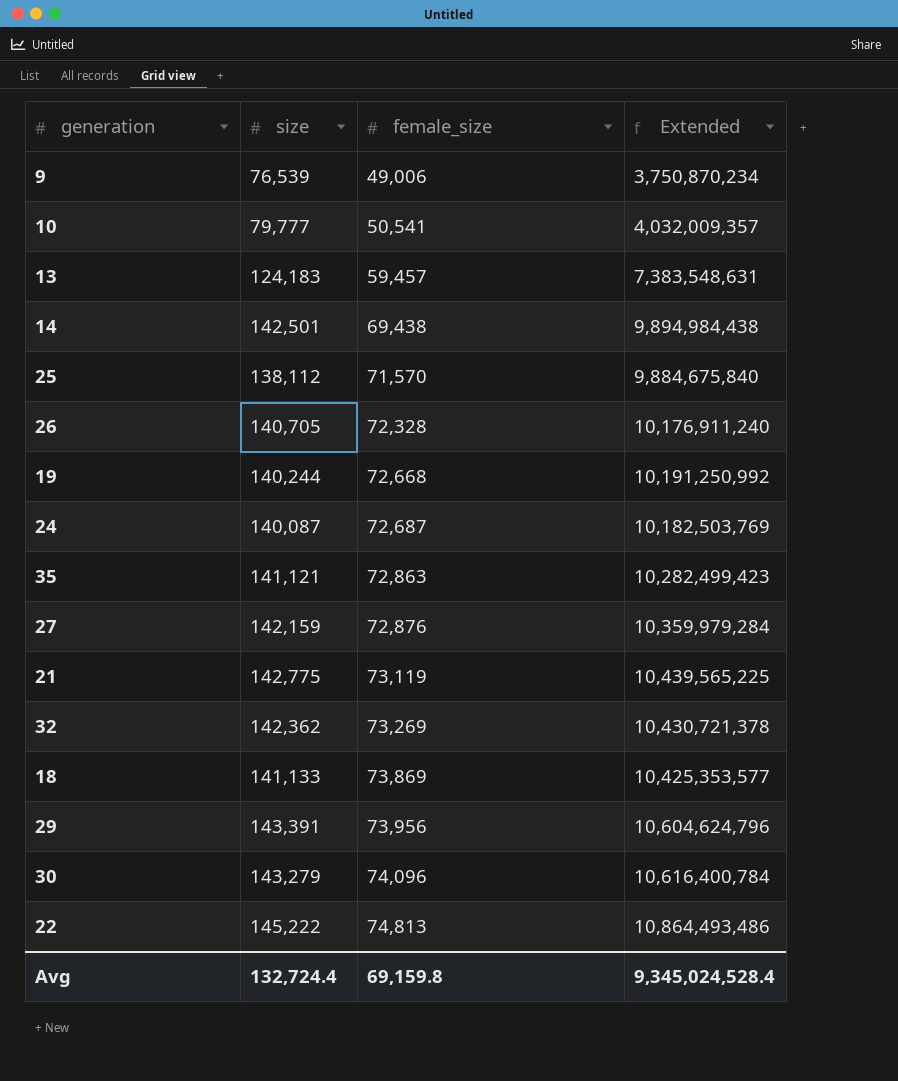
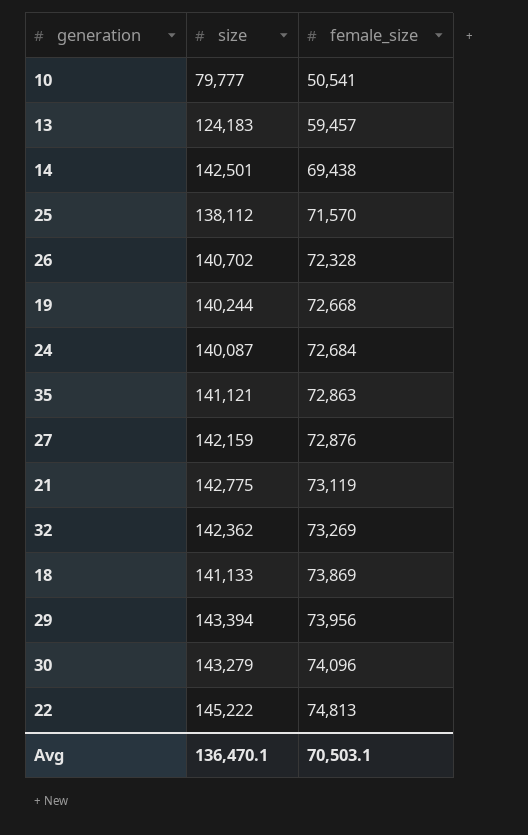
column Extended | formula: [size] * [female_size] -> none
row 9: 76,539 | 49,006 | 3,750,870,234 -> none
26 | size: 140,705 -> 140,702
24 | female_size: 72,687 -> 72,684
29 | size: 143,391 -> 143,394
Avg | size: 132,724.4 -> 136,470.1
Avg | female_size: 69,159.8 -> 70,503.1

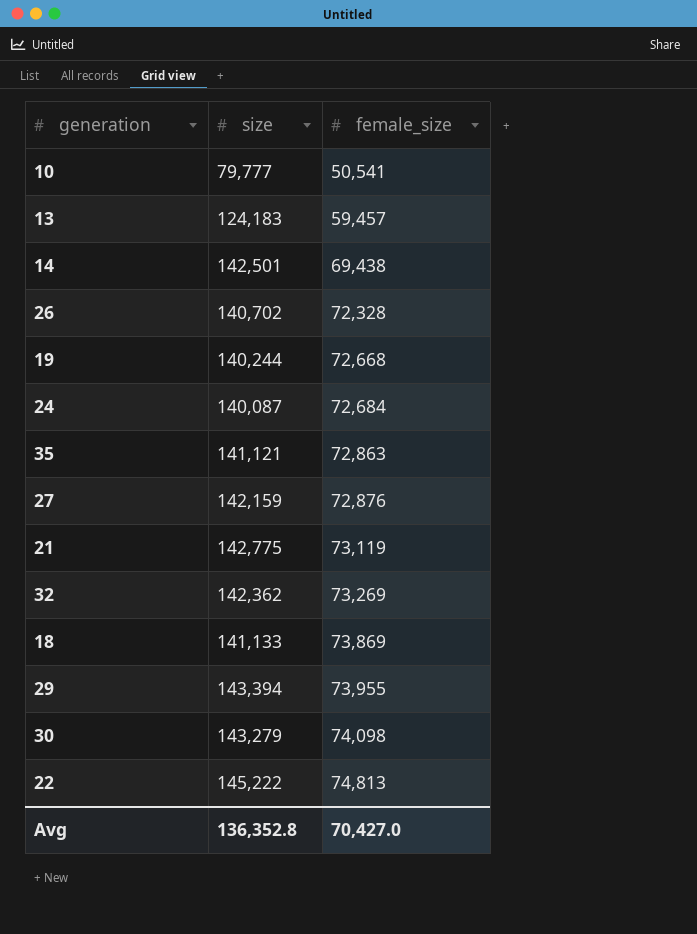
row 25: 138,112 | 71,570 -> none
29 | female_size: 73,956 -> 73,955
30 | female_size: 74,096 -> 74,098
Avg | size: 136,470.1 -> 136,352.8
Avg | female_size: 70,503.1 -> 70,427.0

